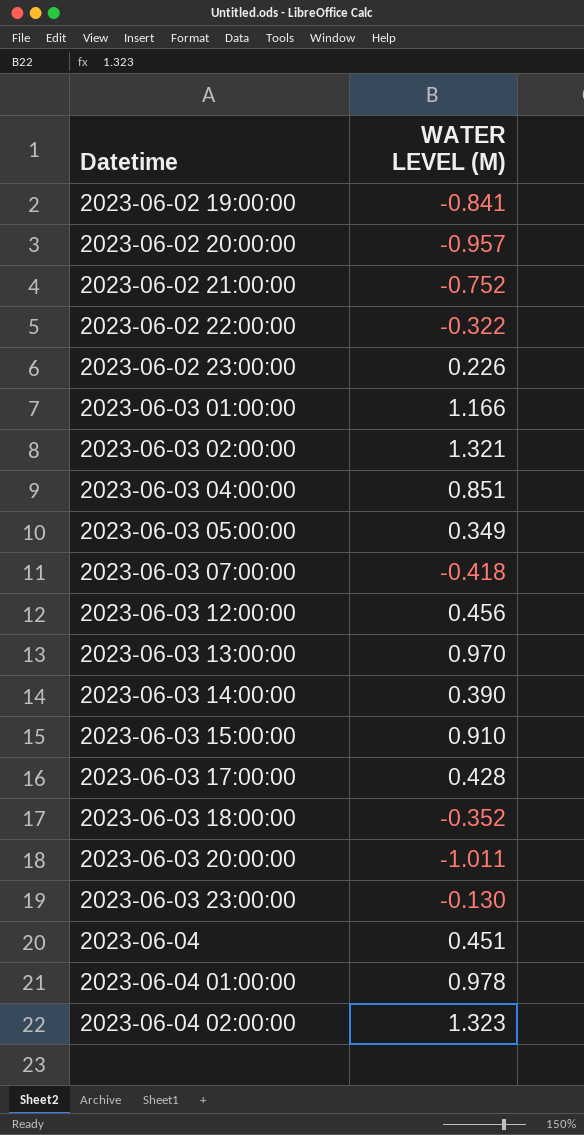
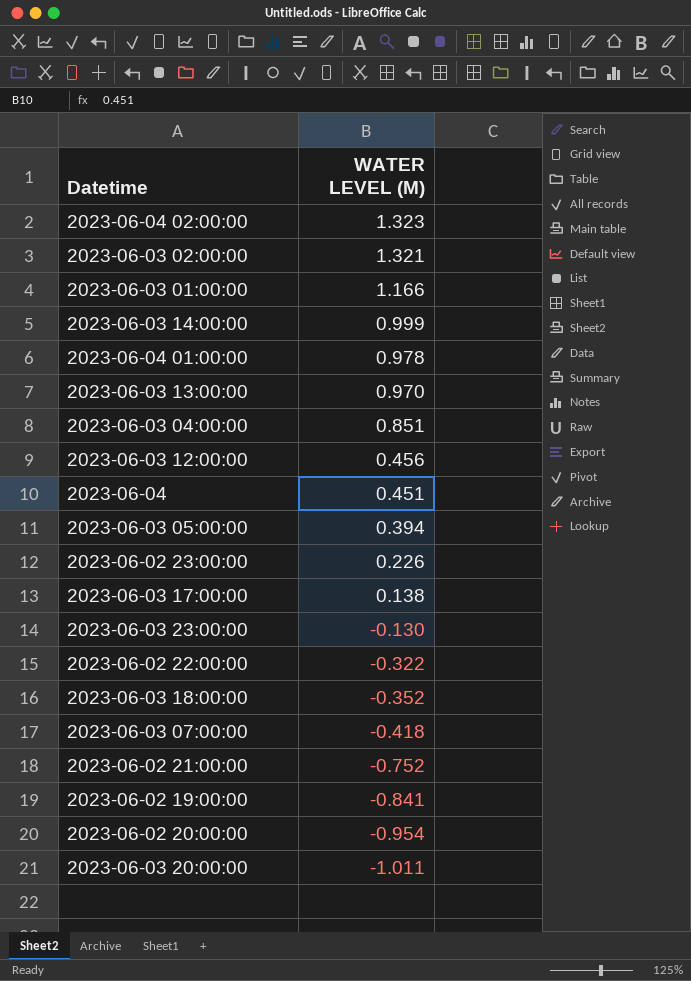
row order: Datetime ascending -> WATER LEVEL (M) descending
row 2023-06-03 15:00:00: 0.910 -> none
2023-06-03 14:00:00 | WATER LEVEL (M): 0.390 -> 0.999
2023-06-03 05:00:00 | WATER LEVEL (M): 0.349 -> 0.394
2023-06-03 17:00:00 | WATER LEVEL (M): 0.428 -> 0.138
2023-06-02 20:00:00 | WATER LEVEL (M): -0.957 -> -0.954

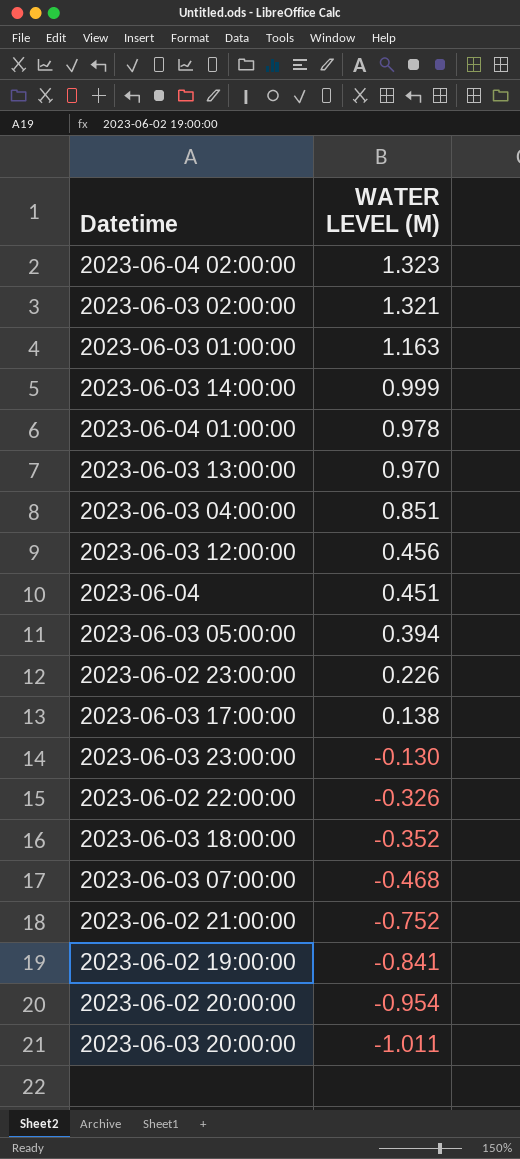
2023-06-03 01:00:00 | WATER LEVEL (M): 1.166 -> 1.163
2023-06-02 22:00:00 | WATER LEVEL (M): -0.322 -> -0.326
2023-06-03 07:00:00 | WATER LEVEL (M): -0.418 -> -0.468

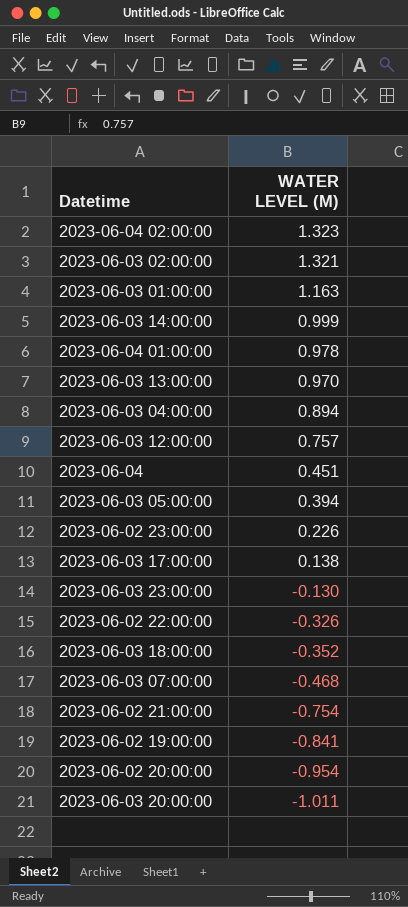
2023-06-03 04:00:00 | WATER LEVEL (M): 0.851 -> 0.894
2023-06-03 12:00:00 | WATER LEVEL (M): 0.456 -> 0.757
2023-06-02 21:00:00 | WATER LEVEL (M): -0.752 -> -0.754

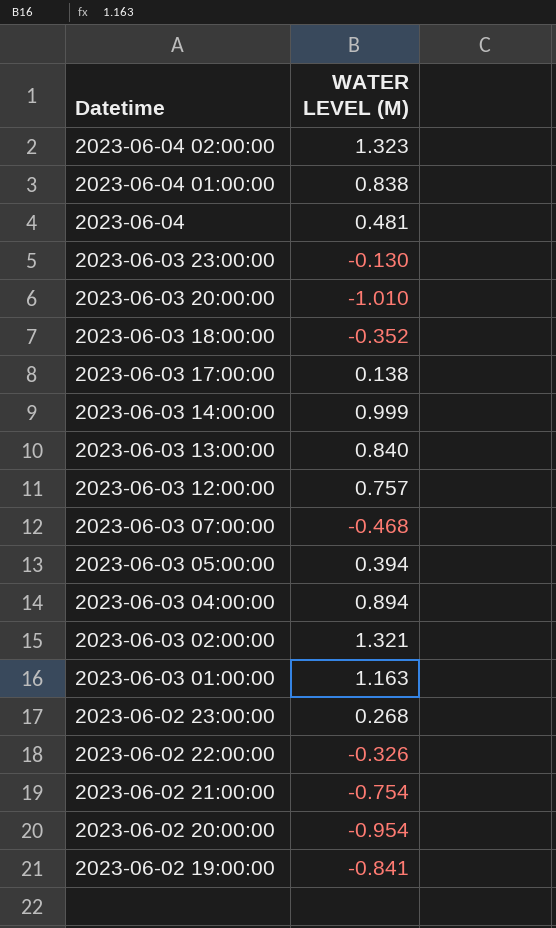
row order: WATER LEVEL (M) descending -> Datetime descending
2023-06-04 01:00:00 | WATER LEVEL (M): 0.978 -> 0.838
2023-06-04 | WATER LEVEL (M): 0.451 -> 0.481
2023-06-03 20:00:00 | WATER LEVEL (M): -1.011 -> -1.010
2023-06-03 13:00:00 | WATER LEVEL (M): 0.970 -> 0.840
2023-06-02 23:00:00 | WATER LEVEL (M): 0.226 -> 0.268

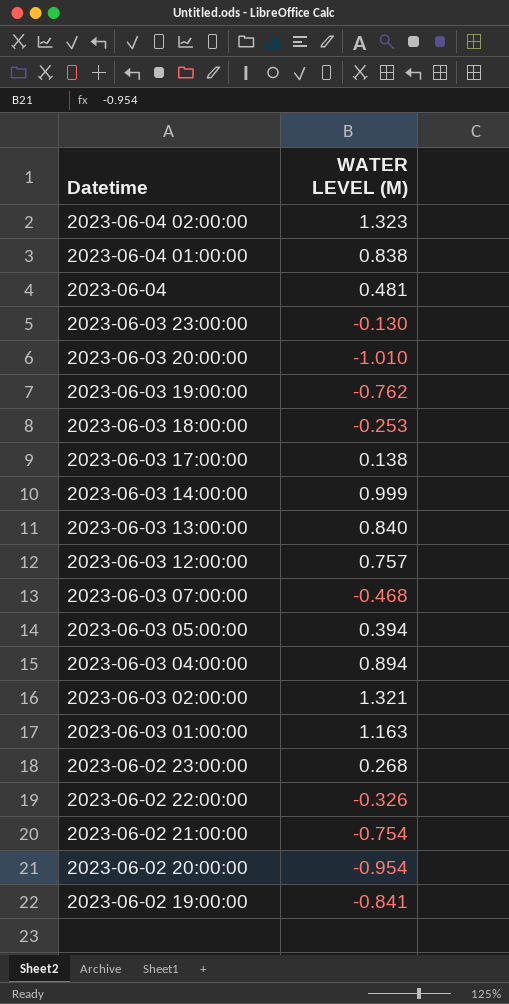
row 2023-06-03 19:00:00: none -> -0.762
2023-06-03 18:00:00 | WATER LEVEL (M): -0.352 -> -0.253

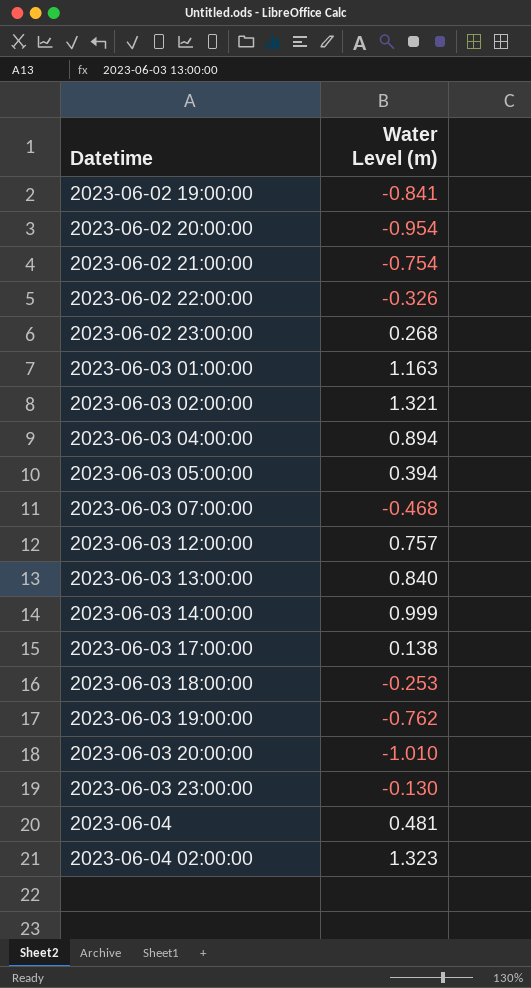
row order: Datetime descending -> Datetime ascending
column name: WATER LEVEL (M) -> Water Level (m)
row 2023-06-04 01:00:00: 0.838 -> none

